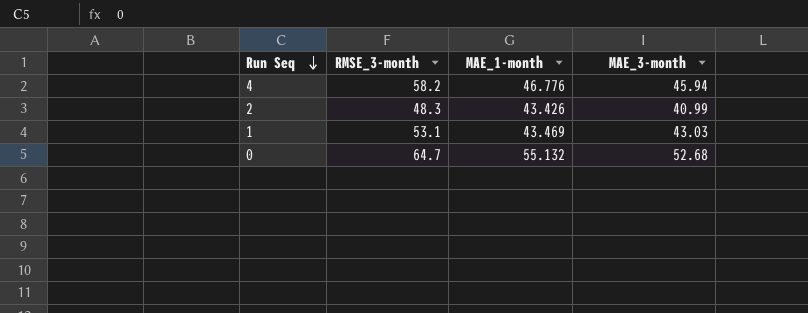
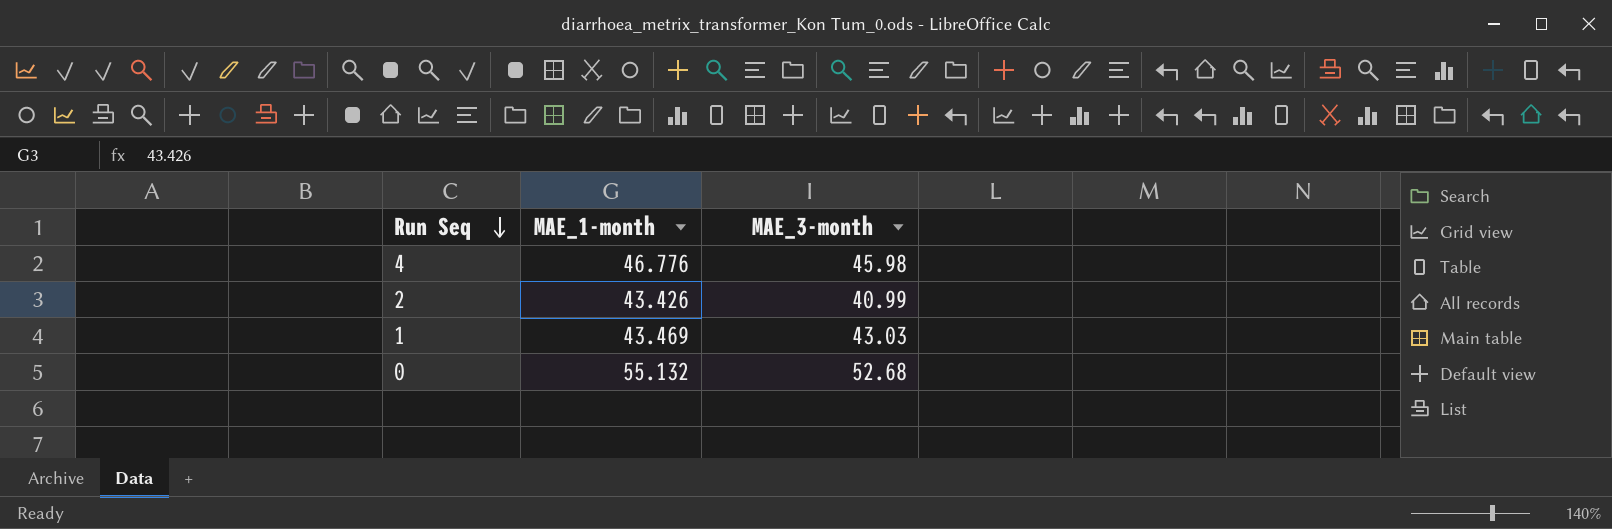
column RMSE_3-month | position: 2 -> none
4 | MAE_3-month: 45.94 -> 45.98

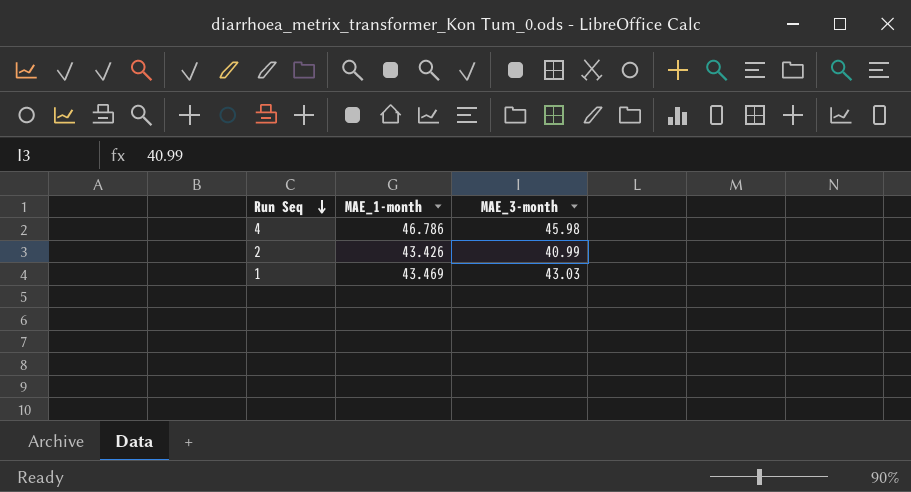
row 0: 55.132 | 52.68 -> none
4 | MAE_1-month: 46.776 -> 46.786

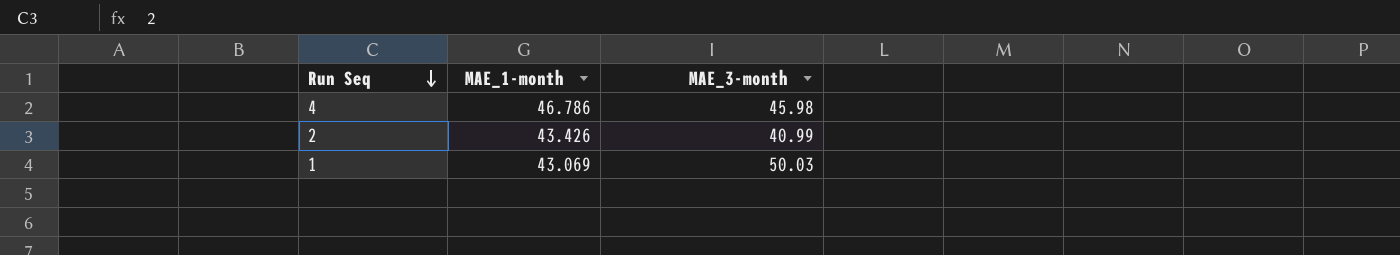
1 | MAE_1-month: 43.469 -> 43.069
1 | MAE_3-month: 43.03 -> 50.03

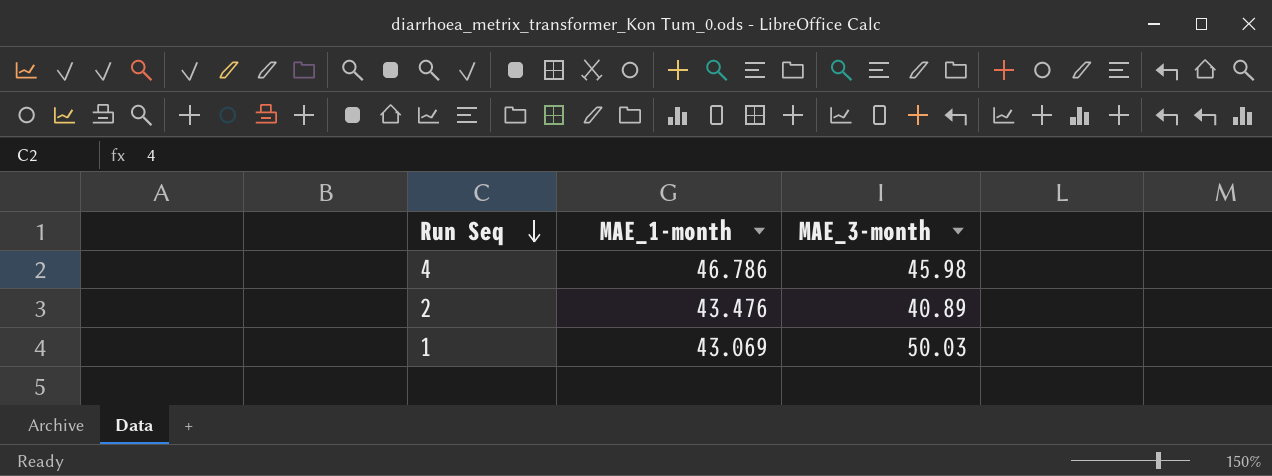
2 | MAE_1-month: 43.426 -> 43.476
2 | MAE_3-month: 40.99 -> 40.89

